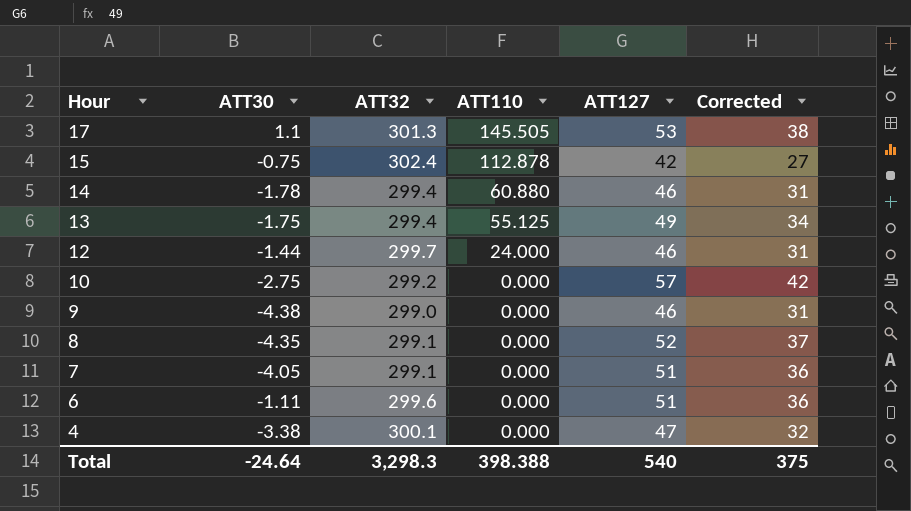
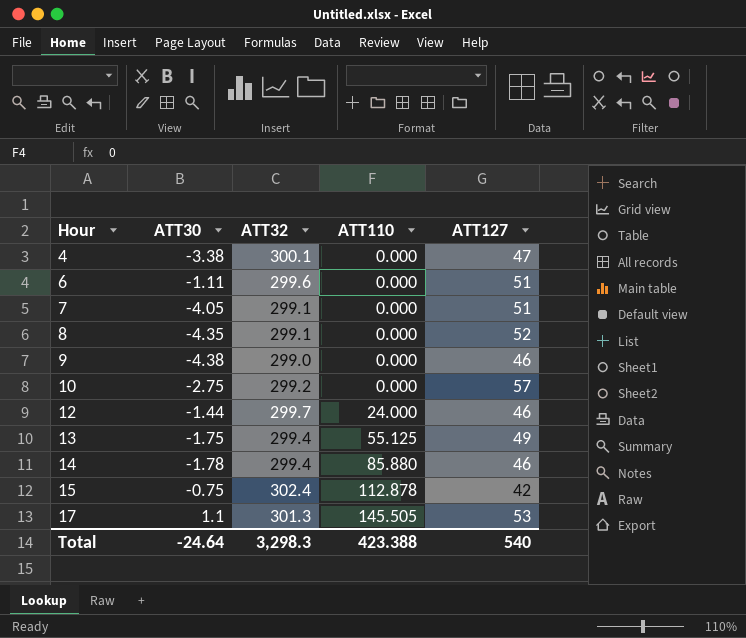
row order: Hour descending -> Hour ascending
column Corrected | formula: [ATT127] - 15 -> none
14 | ATT110: 60.880 -> 85.880
Total | ATT110: 398.388 -> 423.388

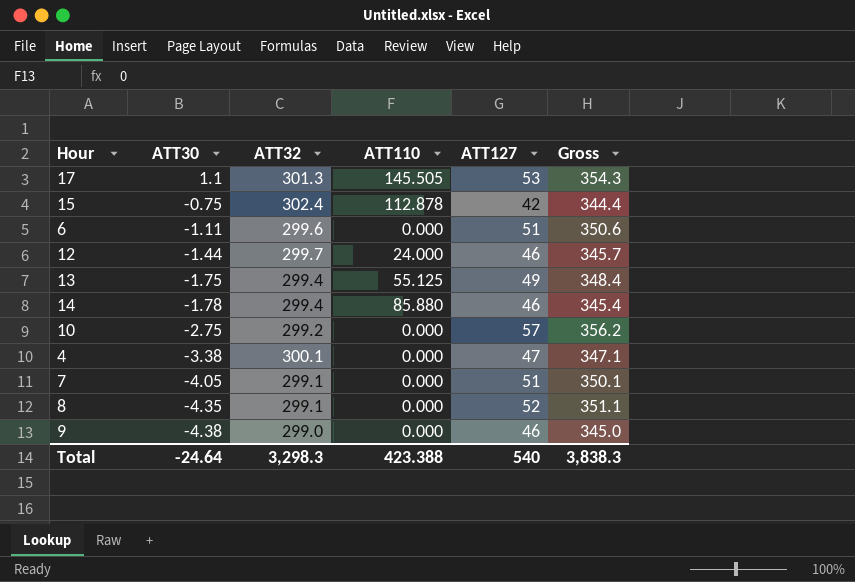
row order: Hour ascending -> ATT30 descending
column Gross | formula: none -> [ATT32] + [ATT127]

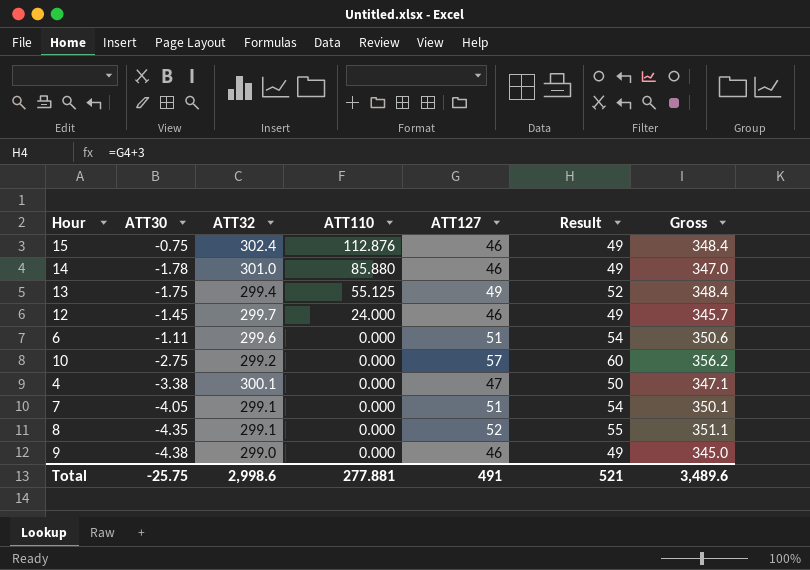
row order: ATT30 descending -> ATT110 descending
column Result | formula: none -> [ATT127] + 3
row 17: 1.1 | 301.3 | 145.505 | 53 | 354.3 -> none
15 | ATT110: 112.878 -> 112.876
15 | ATT127: 42 -> 46
15 | Gross: 344.4 -> 348.4
14 | ATT32: 299.4 -> 301.0
14 | Gross: 345.4 -> 347.0
12 | ATT30: -1.44 -> -1.45
Total | ATT30: -24.64 -> -25.75
Total | ATT32: 3,298.3 -> 2,998.6
Total | ATT110: 423.388 -> 277.881
Total | ATT127: 540 -> 491
Total | Gross: 3,838.3 -> 3,489.6

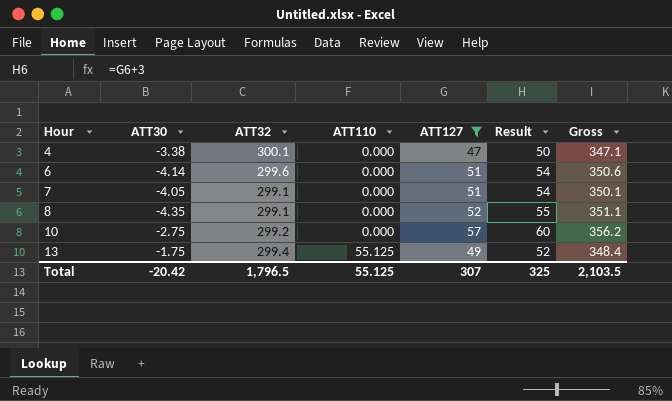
filter: none -> ATT127 != 46
row order: ATT110 descending -> Hour ascending
6 | ATT30: -1.11 -> -4.14
Total | ATT30: -25.75 -> -20.42
Total | ATT32: 2,998.6 -> 1,796.5
Total | ATT110: 277.881 -> 55.125
Total | ATT127: 491 -> 307
Total | Result: 521 -> 325
Total | Gross: 3,489.6 -> 2,103.5

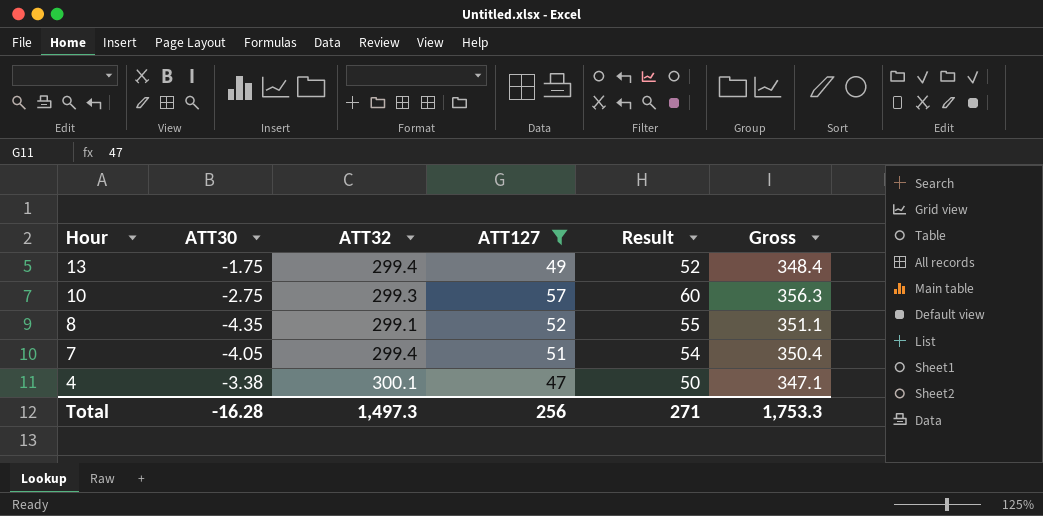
row order: Hour ascending -> Hour descending
column ATT110 | position: 4 -> none
row 6: -4.14 | 299.6 | 0.000 | 51 | 54 | 350.6 -> none
10 | ATT32: 299.2 -> 299.3
10 | Gross: 356.2 -> 356.3
7 | ATT32: 299.1 -> 299.4
7 | Gross: 350.1 -> 350.4
Total | ATT30: -20.42 -> -16.28
Total | ATT32: 1,796.5 -> 1,497.3
Total | ATT127: 307 -> 256
Total | Result: 325 -> 271
Total | Gross: 2,103.5 -> 1,753.3

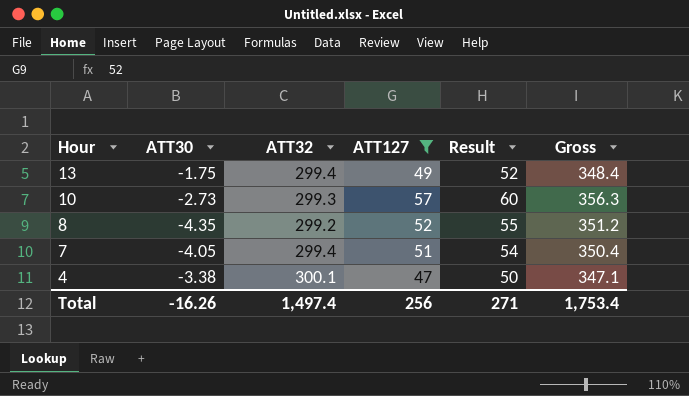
10 | ATT30: -2.75 -> -2.73
8 | ATT32: 299.1 -> 299.2
8 | Gross: 351.1 -> 351.2
Total | ATT30: -16.28 -> -16.26
Total | ATT32: 1,497.3 -> 1,497.4
Total | Gross: 1,753.3 -> 1,753.4

